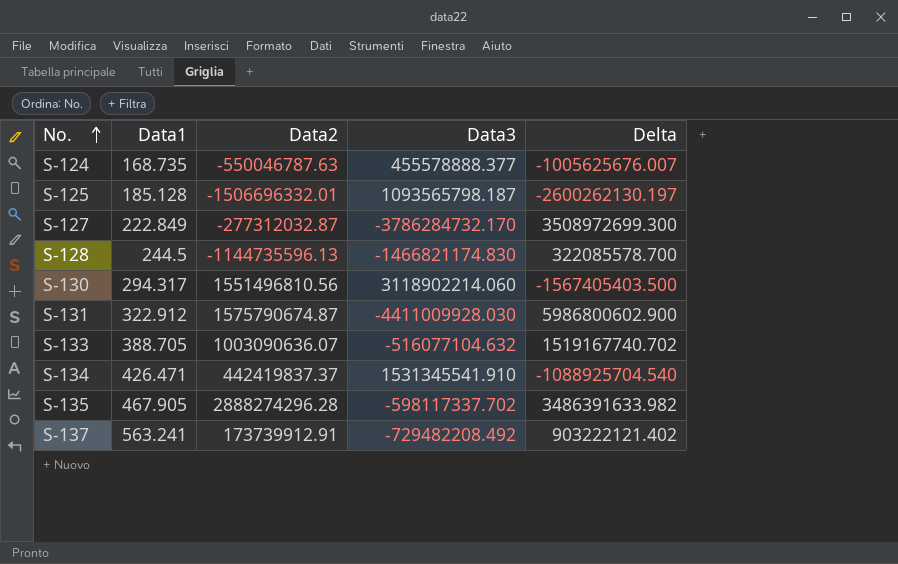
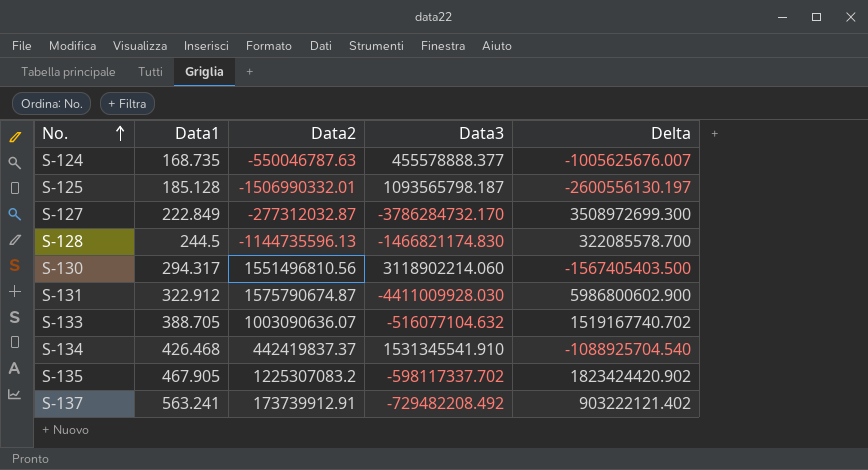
S-125 | Data2: -1506696332.01 -> -1506990332.01
S-125 | Delta: -2600262130.197 -> -2600556130.197
S-134 | Data1: 426.471 -> 426.468
S-135 | Data2: 2888274296.28 -> 1225307083.2
S-135 | Delta: 3486391633.982 -> 1823424420.902

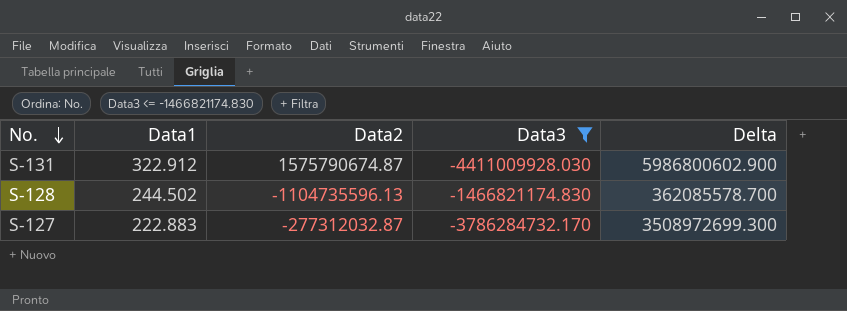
filter: none -> Data3 <= -1466821174.830
row order: No. ascending -> No. descending
S-128 | Data1: 244.5 -> 244.502
S-128 | Data2: -1144735596.13 -> -1104735596.13
S-128 | Delta: 322085578.700 -> 362085578.700
S-127 | Data1: 222.849 -> 222.883

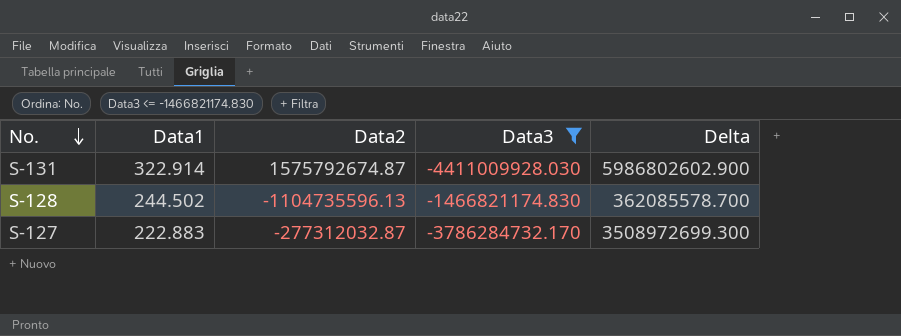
S-131 | Data1: 322.912 -> 322.914
S-131 | Data2: 1575790674.87 -> 1575792674.87
S-131 | Delta: 5986800602.900 -> 5986802602.900

